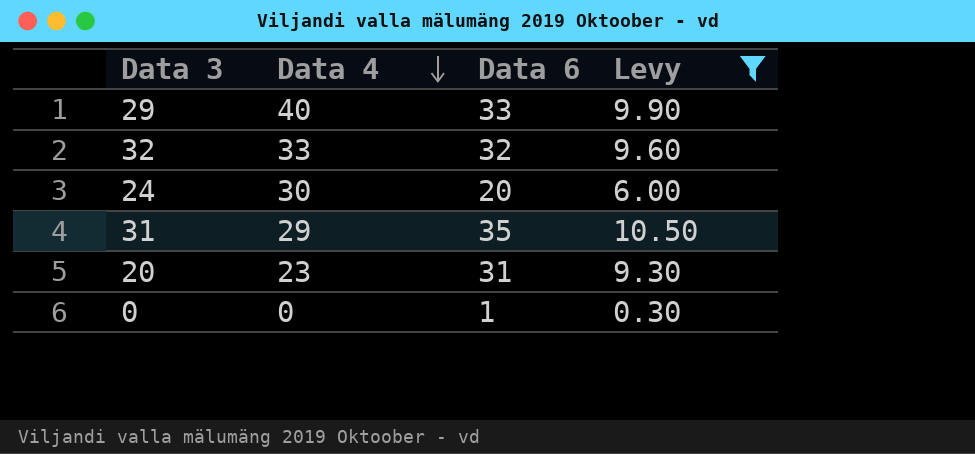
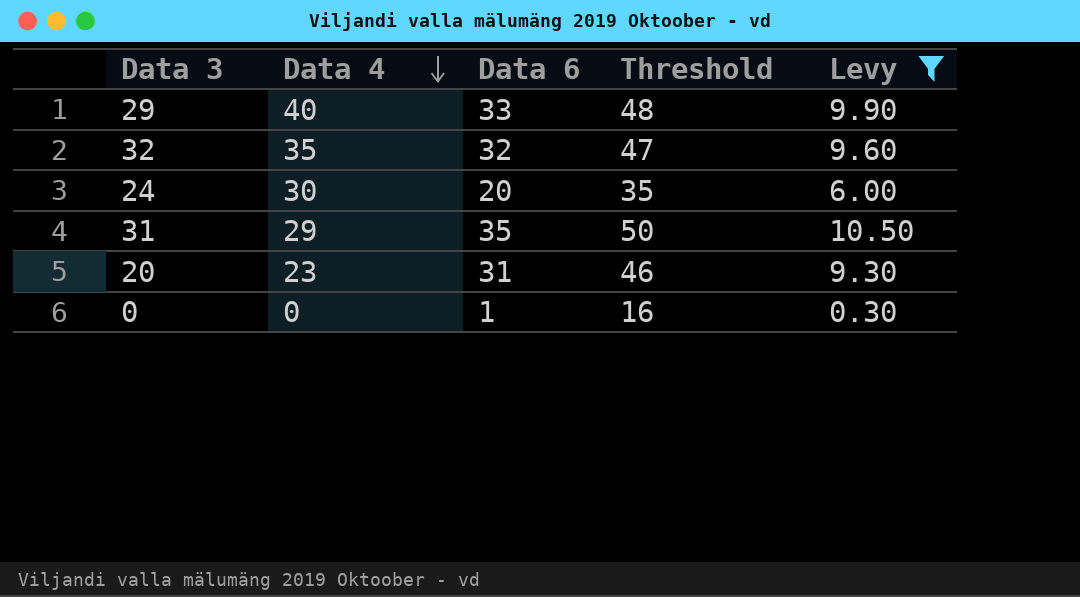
column Threshold | formula: none -> [Data 6] + 15
32 | Data 4: 33 -> 35

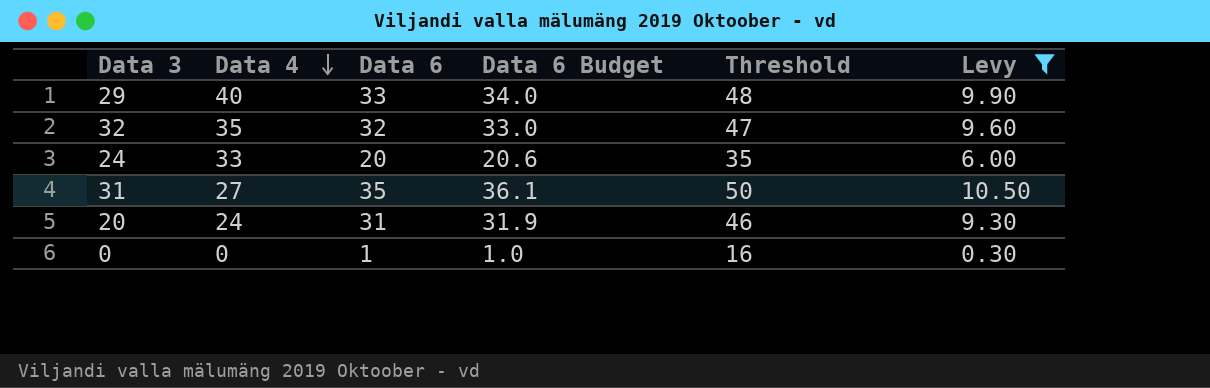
column Data 6 Budget | formula: none -> [Data 6] * 1.03
24 | Data 4: 30 -> 33
31 | Data 4: 29 -> 27
20 | Data 4: 23 -> 24

